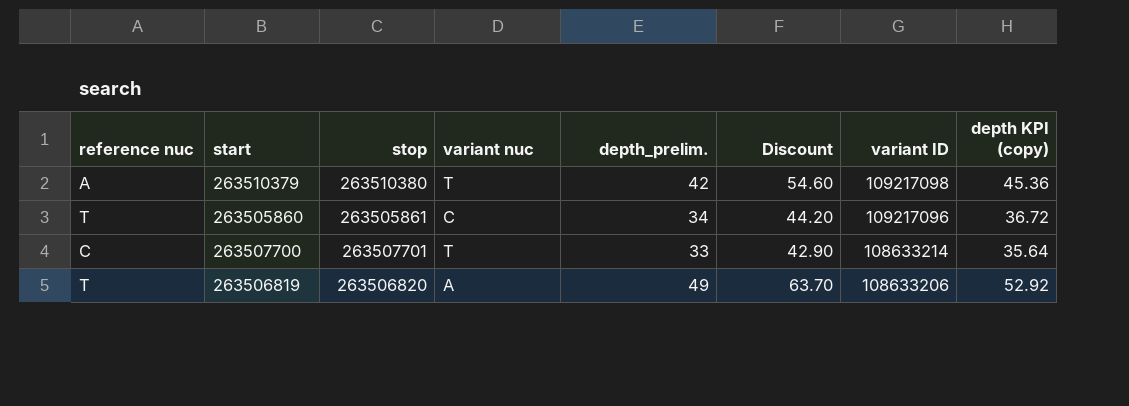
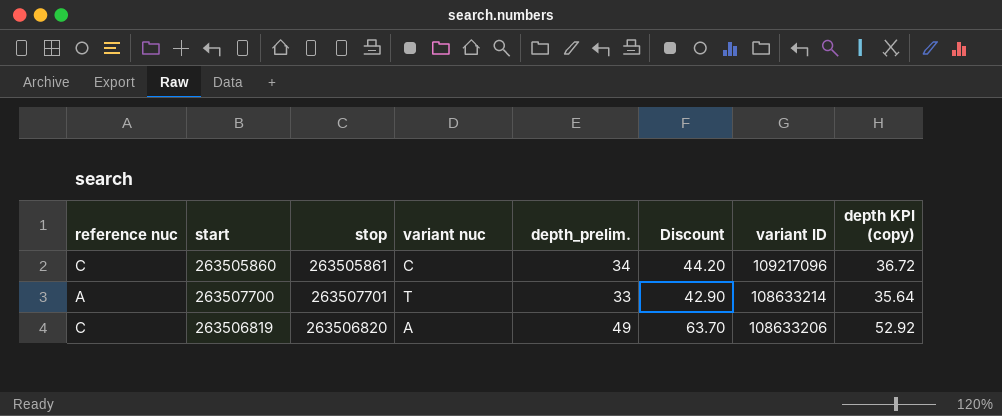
row 263510379: A | 263510380 | T | 42 | 54.60 | 109217098 | 45.36 -> none
263505860 | reference nuc: T -> C
263507700 | reference nuc: C -> A
263506819 | reference nuc: T -> C

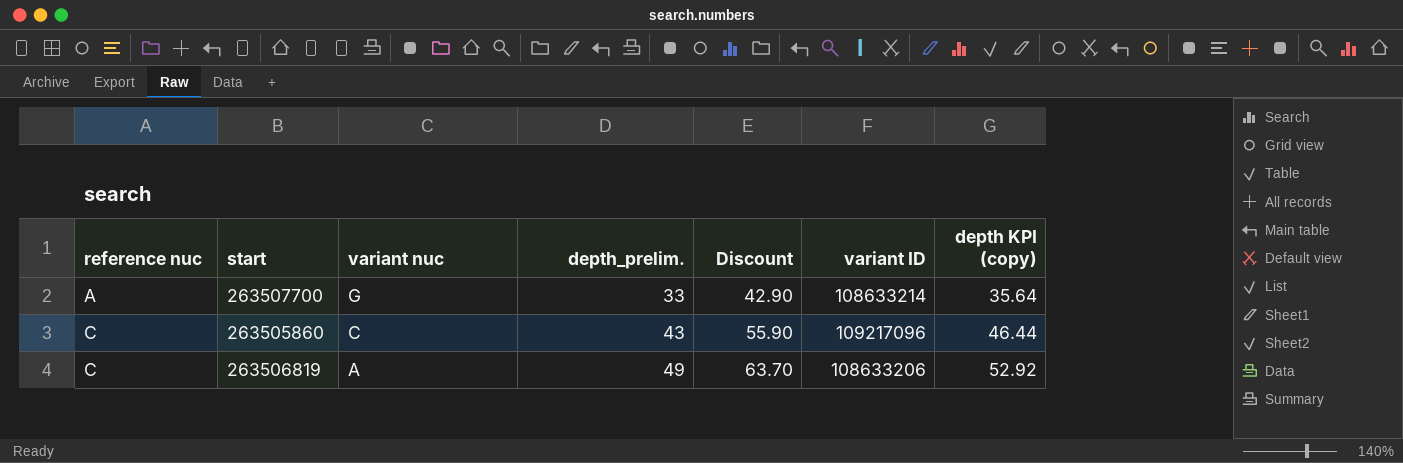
row order: variant ID descending -> reference nuc ascending
column stop | position: 3 -> none
263507700 | variant nuc: T -> G
263505860 | depth_prelim.: 34 -> 43
263505860 | Discount: 44.20 -> 55.90
263505860 | depth KPI (copy): 36.72 -> 46.44

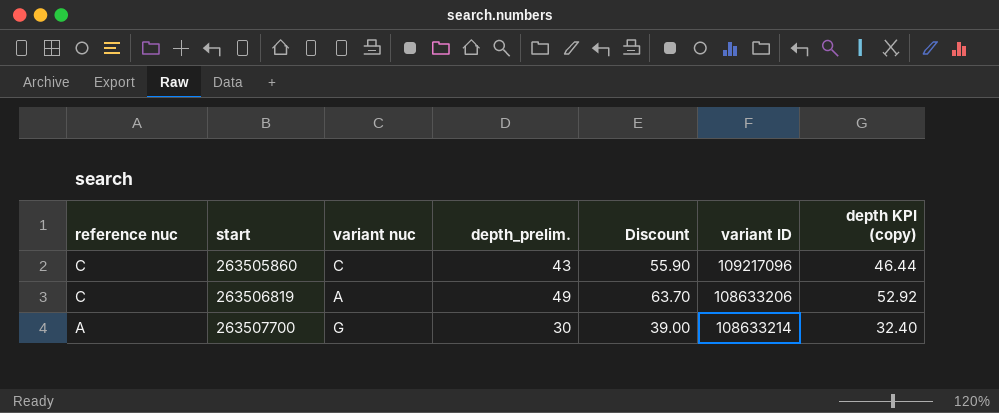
row order: reference nuc ascending -> reference nuc descending
263507700 | depth_prelim.: 33 -> 30
263507700 | Discount: 42.90 -> 39.00
263507700 | depth KPI (copy): 35.64 -> 32.40

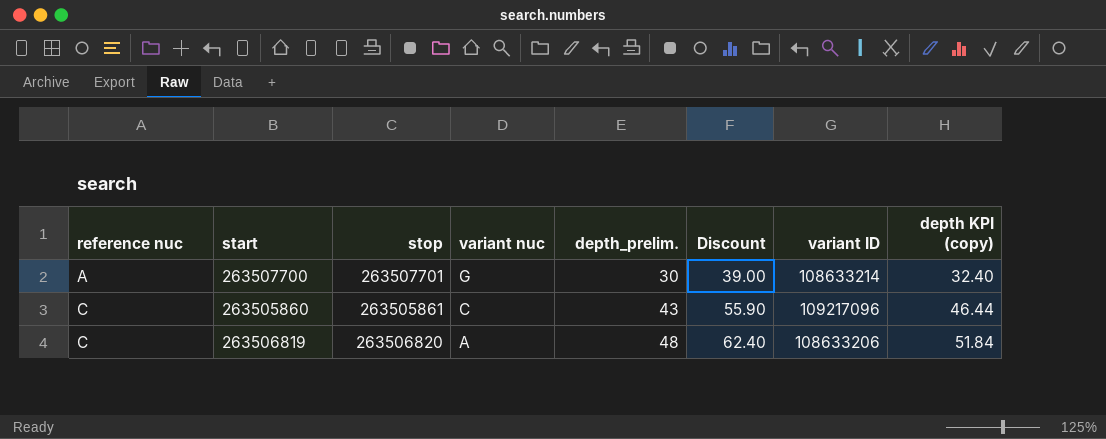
row order: reference nuc descending -> reference nuc ascending
column stop | position: none -> 3
263506819 | depth_prelim.: 49 -> 48
263506819 | Discount: 63.70 -> 62.40
263506819 | depth KPI (copy): 52.92 -> 51.84

